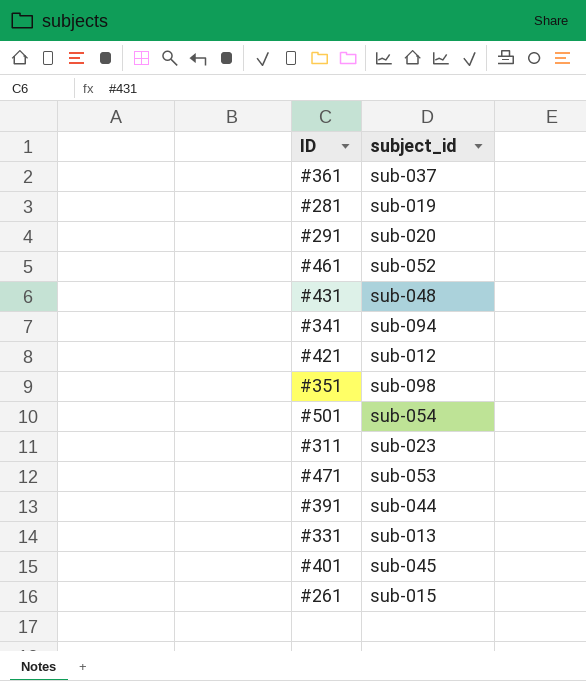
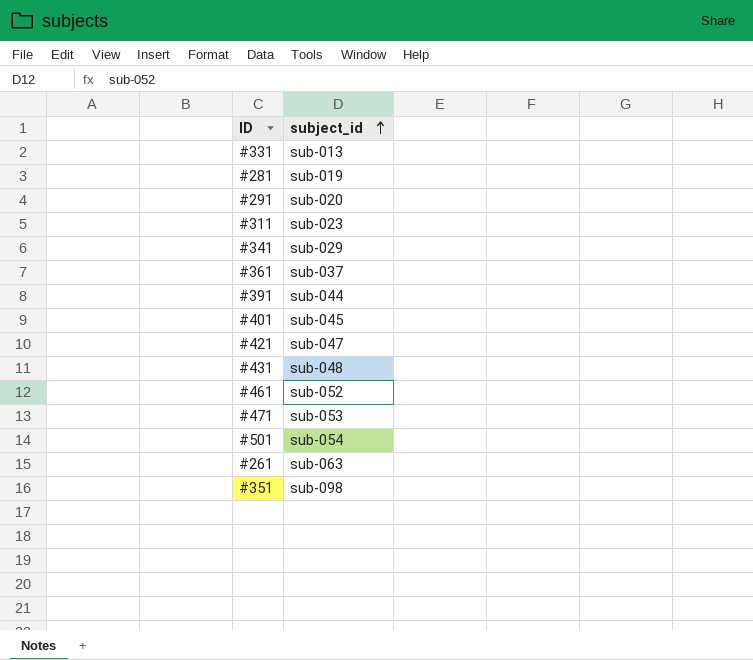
row order: none -> subject_id ascending
#341 | subject_id: sub-094 -> sub-029
#421 | subject_id: sub-012 -> sub-047
#261 | subject_id: sub-015 -> sub-063

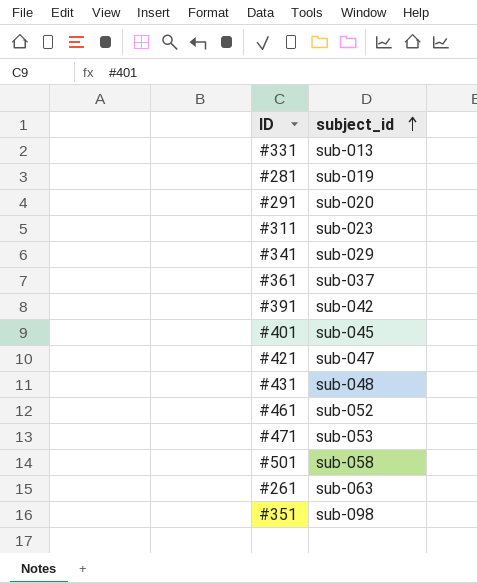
#391 | subject_id: sub-044 -> sub-042
#501 | subject_id: sub-054 -> sub-058

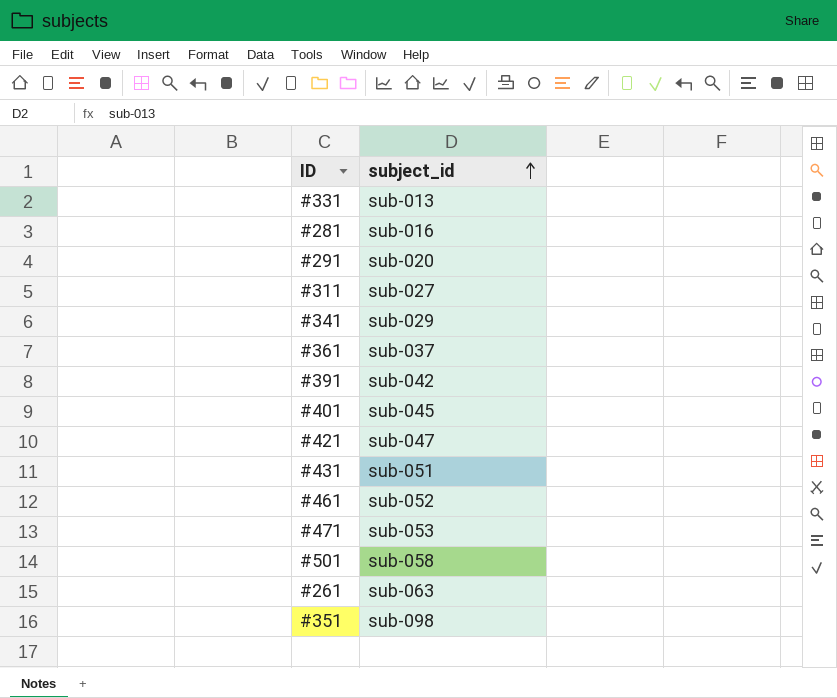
#281 | subject_id: sub-019 -> sub-016
#311 | subject_id: sub-023 -> sub-027
#431 | subject_id: sub-048 -> sub-051

